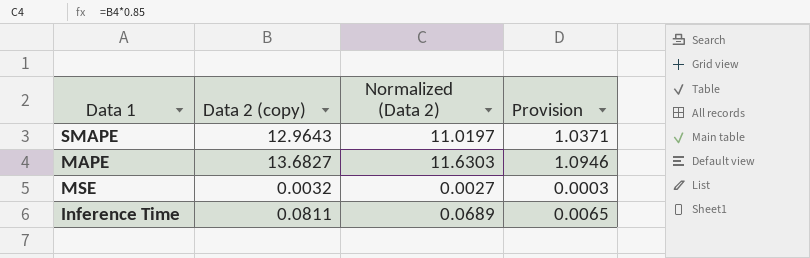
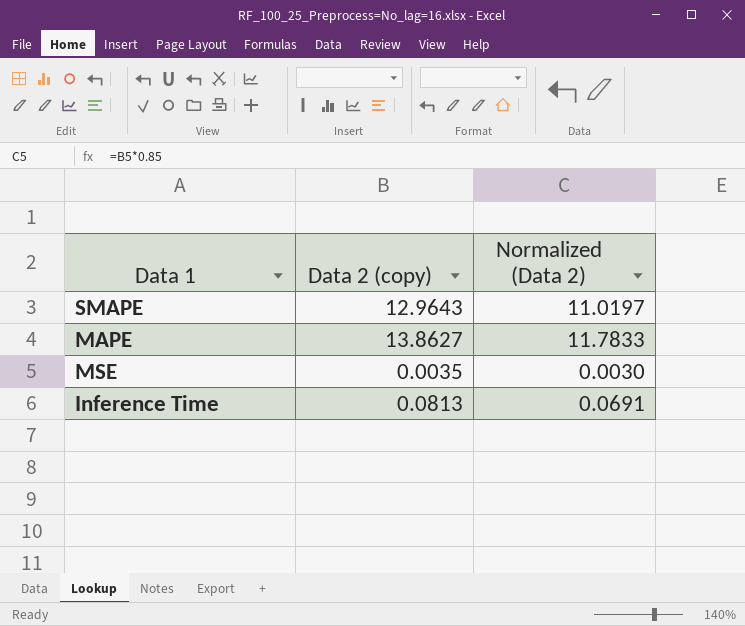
column Provision | formula: [Data 2 (copy)] * 0.08 -> none
MAPE | Data 2 (copy): 13.6827 -> 13.8627
MAPE | Normalized (Data 2): 11.6303 -> 11.7833
MSE | Data 2 (copy): 0.0032 -> 0.0035
MSE | Normalized (Data 2): 0.0027 -> 0.0030
Inference Time | Data 2 (copy): 0.0811 -> 0.0813
Inference Time | Normalized (Data 2): 0.0689 -> 0.0691

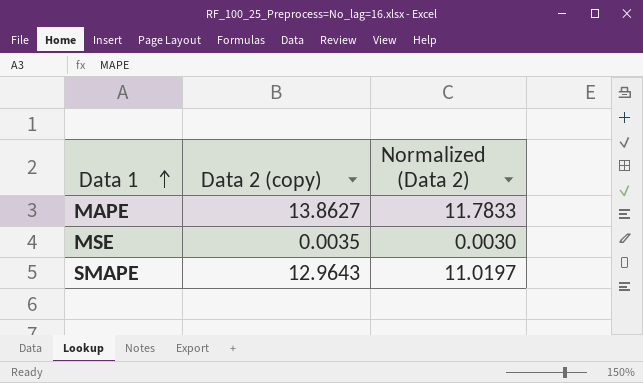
row order: none -> Data 1 ascending
row Inference Time: 0.0813 | 0.0691 -> none

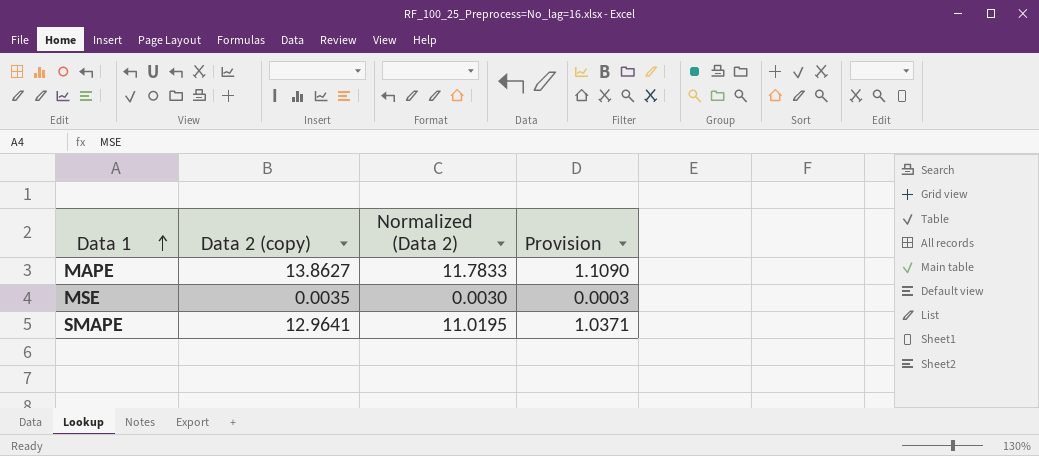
column Provision | formula: none -> [Data 2 (copy)] * 0.08
SMAPE | Data 2 (copy): 12.9643 -> 12.9641
SMAPE | Normalized (Data 2): 11.0197 -> 11.0195

